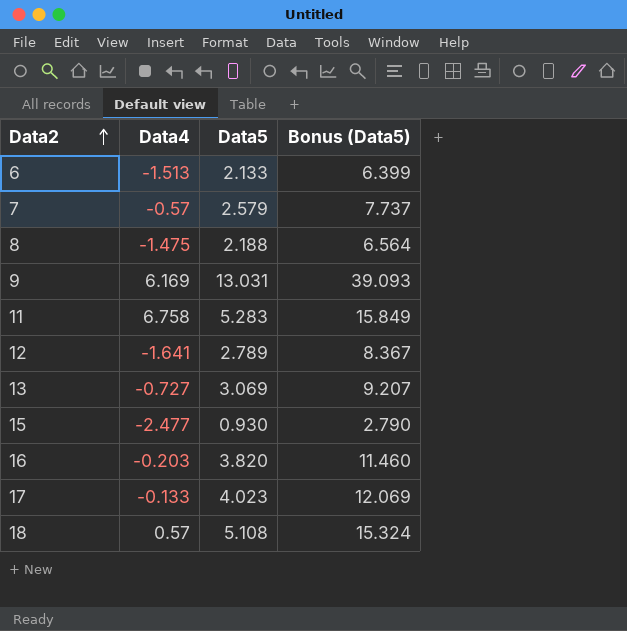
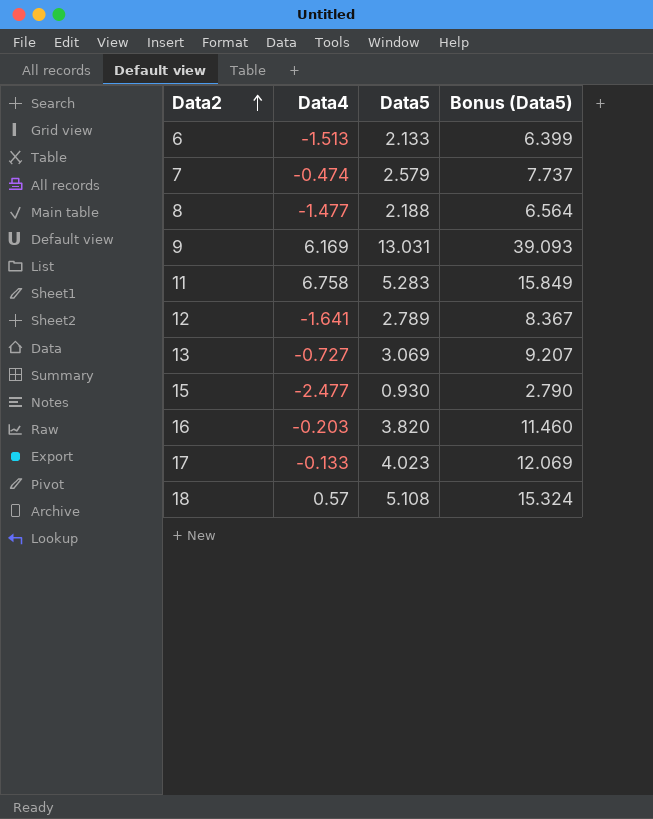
7 | Data4: -0.57 -> -0.474
8 | Data4: -1.475 -> -1.477

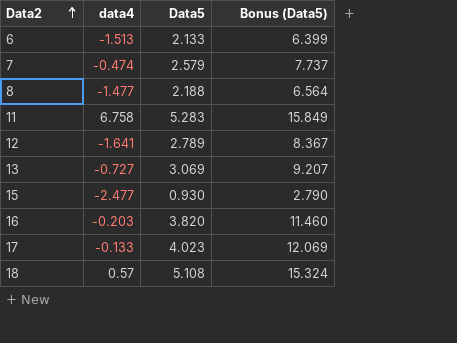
column name: Data4 -> data4
row 9: 6.169 | 13.031 | 39.093 -> none

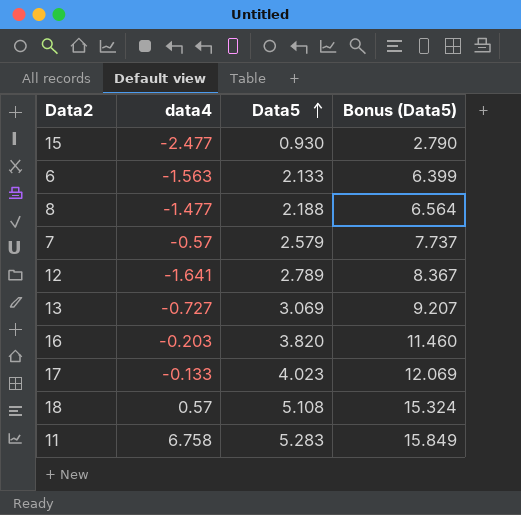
row order: Data2 ascending -> Data5 ascending
6 | data4: -1.513 -> -1.563
7 | data4: -0.474 -> -0.57

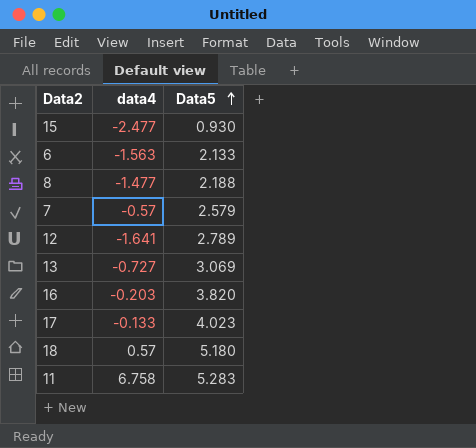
column Bonus (Data5) | formula: [Data5] * 3 -> none
18 | Data5: 5.108 -> 5.180

